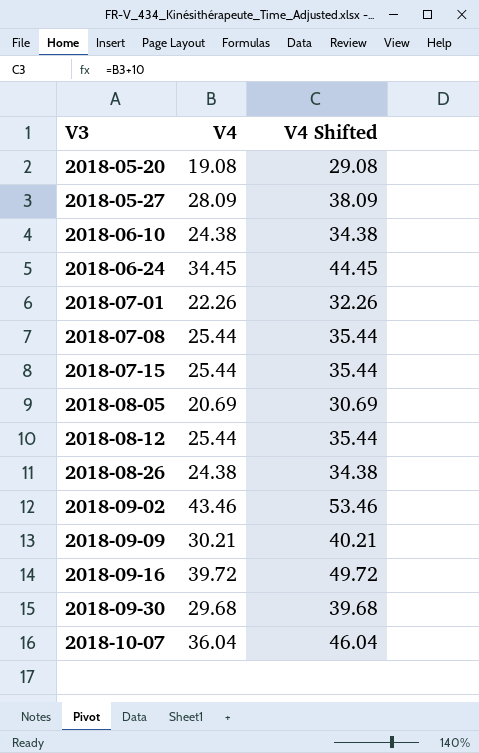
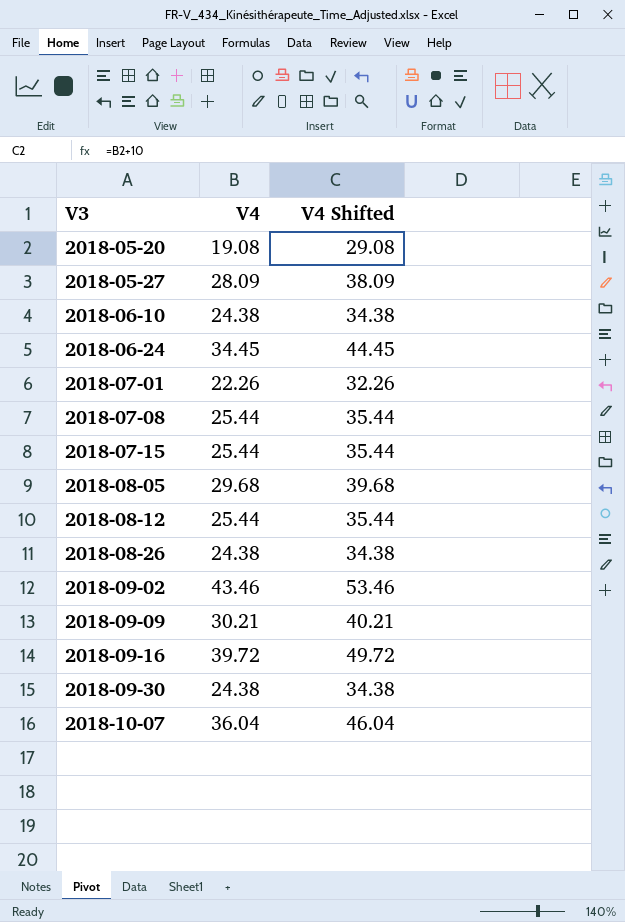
2018-08-05 | V4: 20.69 -> 29.68
2018-08-05 | V4 Shifted: 30.69 -> 39.68
2018-09-30 | V4: 29.68 -> 24.38
2018-09-30 | V4 Shifted: 39.68 -> 34.38

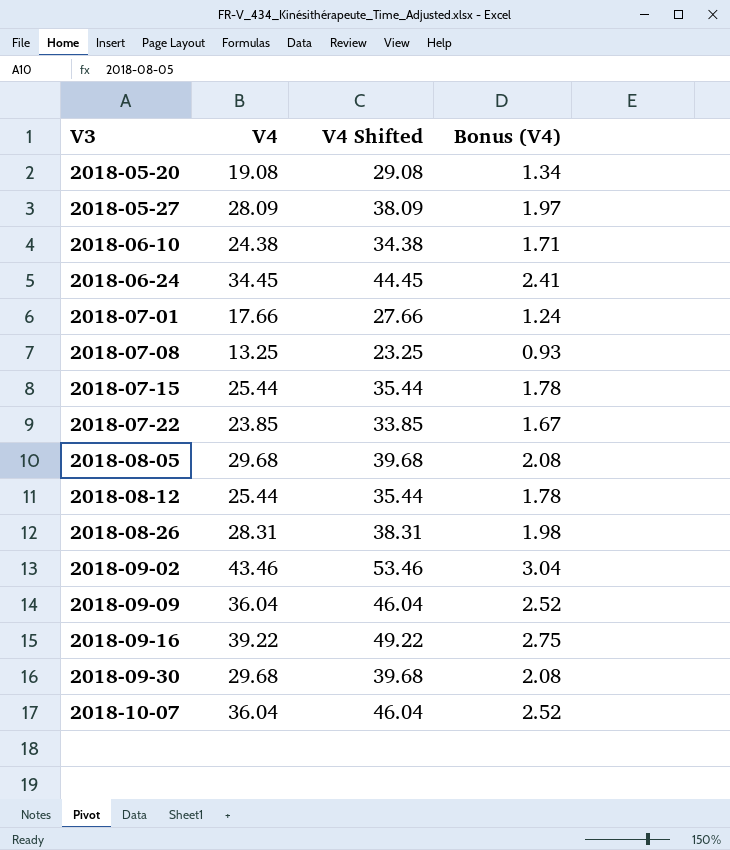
column Bonus (V4) | formula: none -> [V4] * 0.07
2018-07-01 | V4: 22.26 -> 17.66
2018-07-01 | V4 Shifted: 32.26 -> 27.66
2018-07-08 | V4: 25.44 -> 13.25
2018-07-08 | V4 Shifted: 35.44 -> 23.25
row 2018-07-22: none -> 23.85 | 33.85 | 1.67
2018-08-26 | V4: 24.38 -> 28.31
2018-08-26 | V4 Shifted: 34.38 -> 38.31
2018-09-09 | V4: 30.21 -> 36.04
2018-09-09 | V4 Shifted: 40.21 -> 46.04
2018-09-16 | V4: 39.72 -> 39.22
2018-09-16 | V4 Shifted: 49.72 -> 49.22
2018-09-30 | V4: 24.38 -> 29.68
2018-09-30 | V4 Shifted: 34.38 -> 39.68

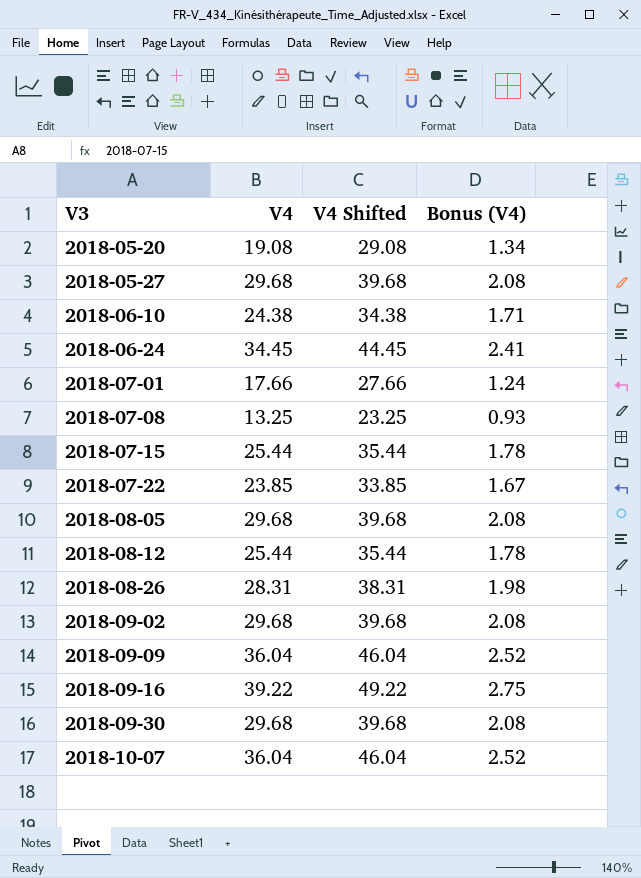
2018-05-27 | V4: 28.09 -> 29.68
2018-05-27 | V4 Shifted: 38.09 -> 39.68
2018-05-27 | Bonus (V4): 1.97 -> 2.08
2018-09-02 | V4: 43.46 -> 29.68
2018-09-02 | V4 Shifted: 53.46 -> 39.68
2018-09-02 | Bonus (V4): 3.04 -> 2.08

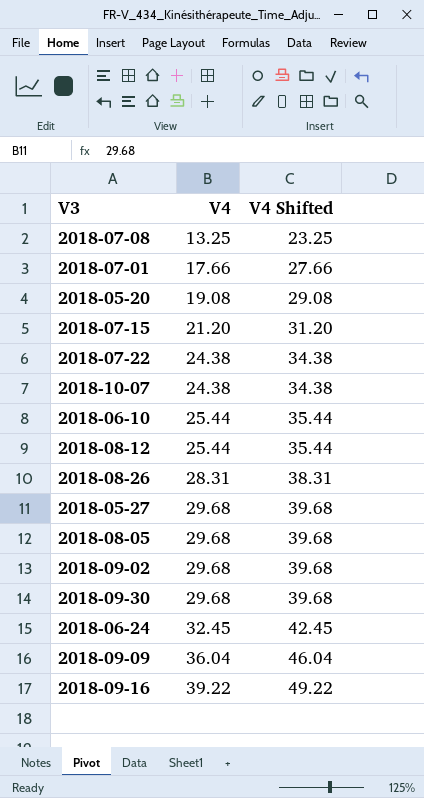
row order: V3 ascending -> V4 ascending
column Bonus (V4) | formula: [V4] * 0.07 -> none
2018-07-15 | V4: 25.44 -> 21.20
2018-07-15 | V4 Shifted: 35.44 -> 31.20
2018-07-22 | V4: 23.85 -> 24.38
2018-07-22 | V4 Shifted: 33.85 -> 34.38
2018-10-07 | V4: 36.04 -> 24.38
2018-10-07 | V4 Shifted: 46.04 -> 34.38
2018-06-10 | V4: 24.38 -> 25.44
2018-06-10 | V4 Shifted: 34.38 -> 35.44
2018-06-24 | V4: 34.45 -> 32.45
2018-06-24 | V4 Shifted: 44.45 -> 42.45

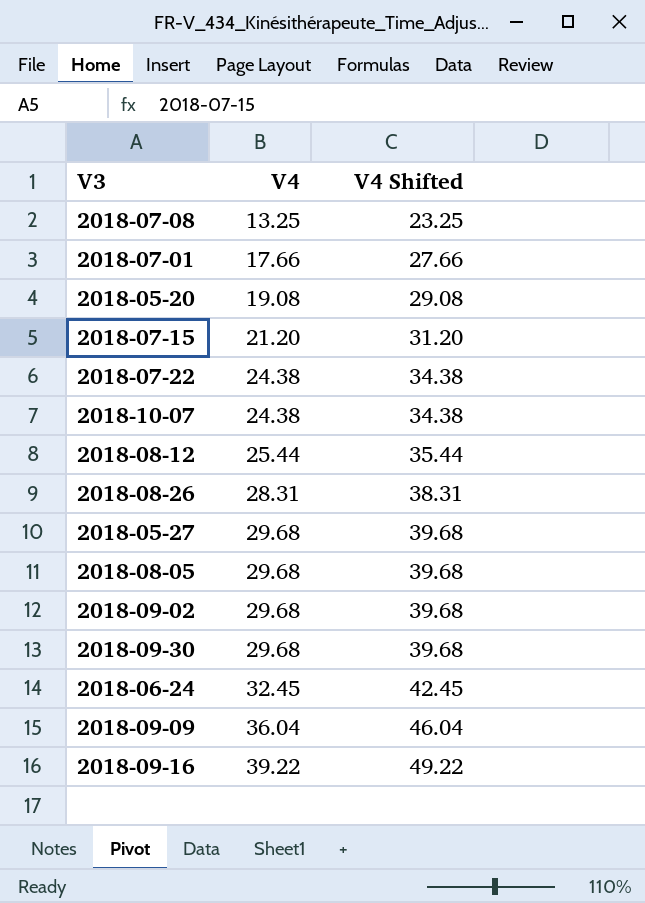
row 2018-06-10: 25.44 | 35.44 -> none

